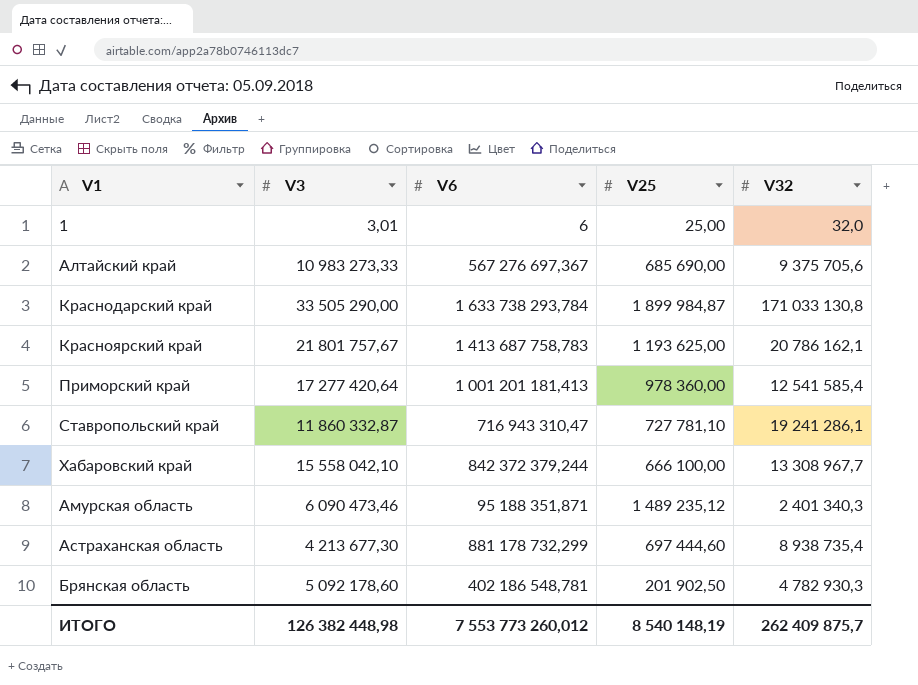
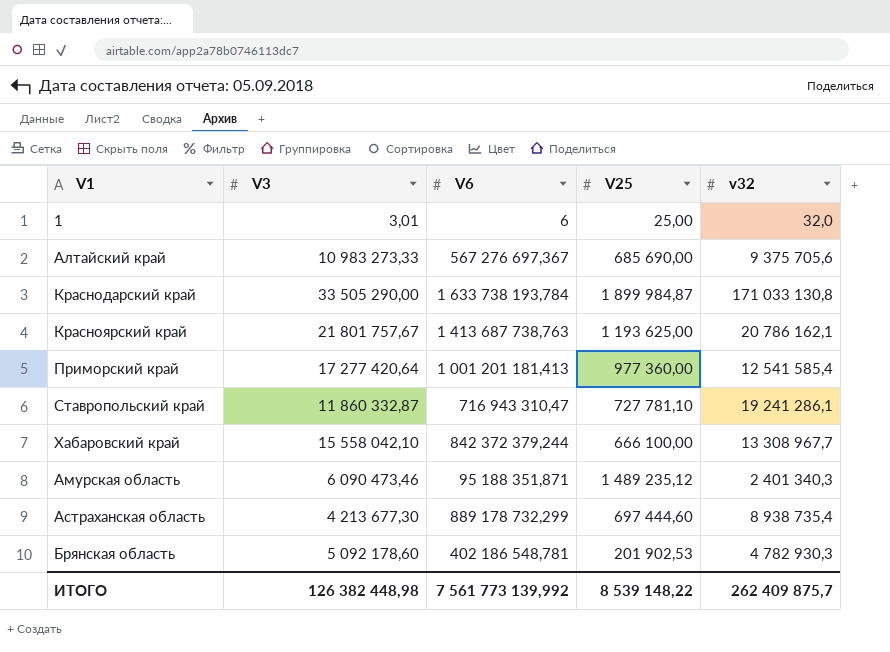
column name: V32 -> v32
Краснодарский край | V6: 1 633 738 293,784 -> 1 633 738 193,784
Красноярский край | V6: 1 413 687 758,783 -> 1 413 687 738,763
Приморский край | V25: 978 360,00 -> 977 360,00
Астраханская область | V6: 881 178 732,299 -> 889 178 732,299
Брянская область | V25: 201 902,50 -> 201 902,53
ИТОГО | V6: 7 553 773 260,012 -> 7 561 773 139,992
ИТОГО | V25: 8 540 148,19 -> 8 539 148,22

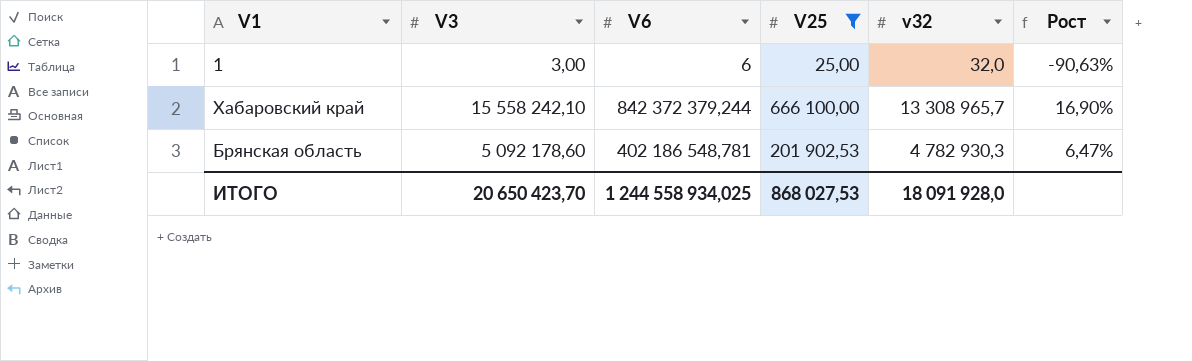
filter: none -> V25 <= 666 100,00
column Рост | formula: none -> ([V3] - [v32]) / [v32]
1 | V3: 3,01 -> 3,00
Хабаровский край | V3: 15 558 042,10 -> 15 558 242,10
Хабаровский край | v32: 13 308 967,7 -> 13 308 965,7
ИТОГО | V3: 126 382 448,98 -> 20 650 423,70
ИТОГО | V6: 7 561 773 139,992 -> 1 244 558 934,025
ИТОГО | V25: 8 539 148,22 -> 868 027,53
ИТОГО | v32: 262 409 875,7 -> 18 091 928,0

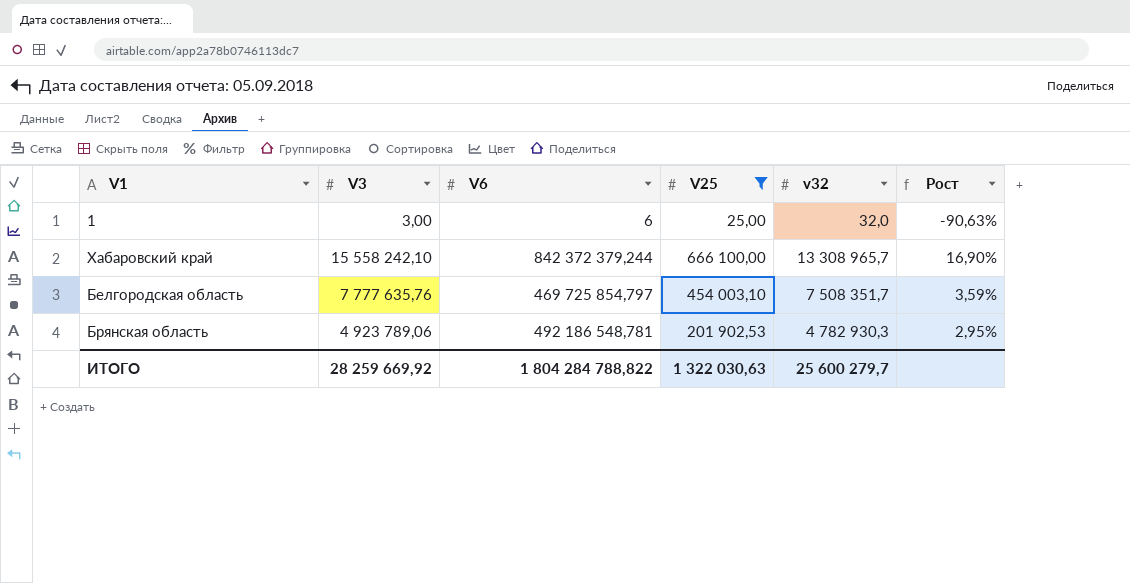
row Белгородская область: none -> 7 777 635,76 | 469 725 854,797 | 454 003,10 | 7 508 351,7 | 3,59%
Брянская область | V3: 5 092 178,60 -> 4 923 789,06
Брянская область | V6: 402 186 548,781 -> 492 186 548,781
Брянская область | Рост: 6,47% -> 2,95%
ИТОГО | V3: 20 650 423,70 -> 28 259 669,92
ИТОГО | V6: 1 244 558 934,025 -> 1 804 284 788,822
ИТОГО | V25: 868 027,53 -> 1 322 030,63
ИТОГО | v32: 18 091 928,0 -> 25 600 279,7

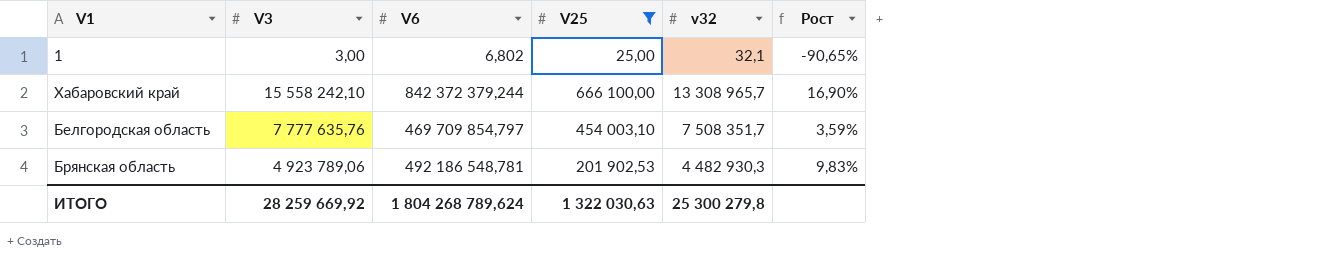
1 | V6: 6 -> 6,802
1 | v32: 32,0 -> 32,1
1 | Рост: -90,63% -> -90,65%
Белгородская область | V6: 469 725 854,797 -> 469 709 854,797
Брянская область | v32: 4 782 930,3 -> 4 482 930,3
Брянская область | Рост: 2,95% -> 9,83%
ИТОГО | V6: 1 804 284 788,822 -> 1 804 268 789,624
ИТОГО | v32: 25 600 279,7 -> 25 300 279,8

